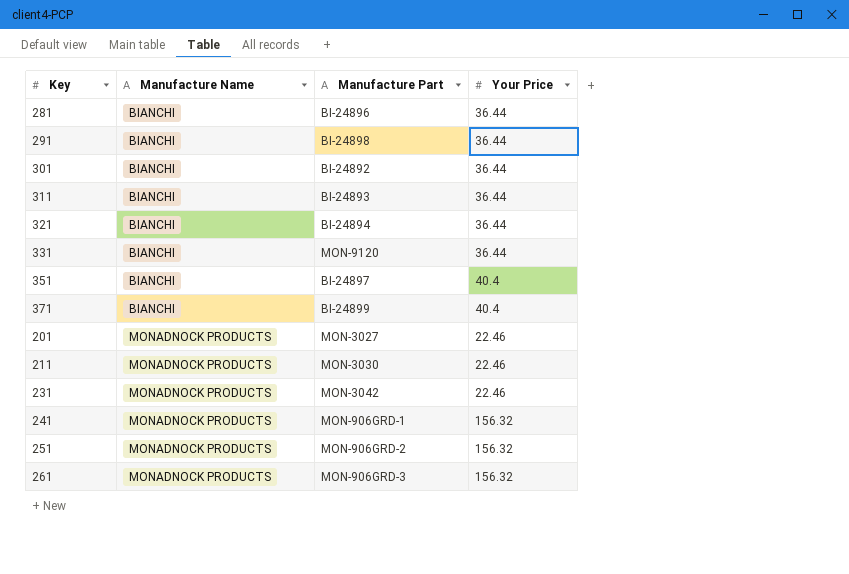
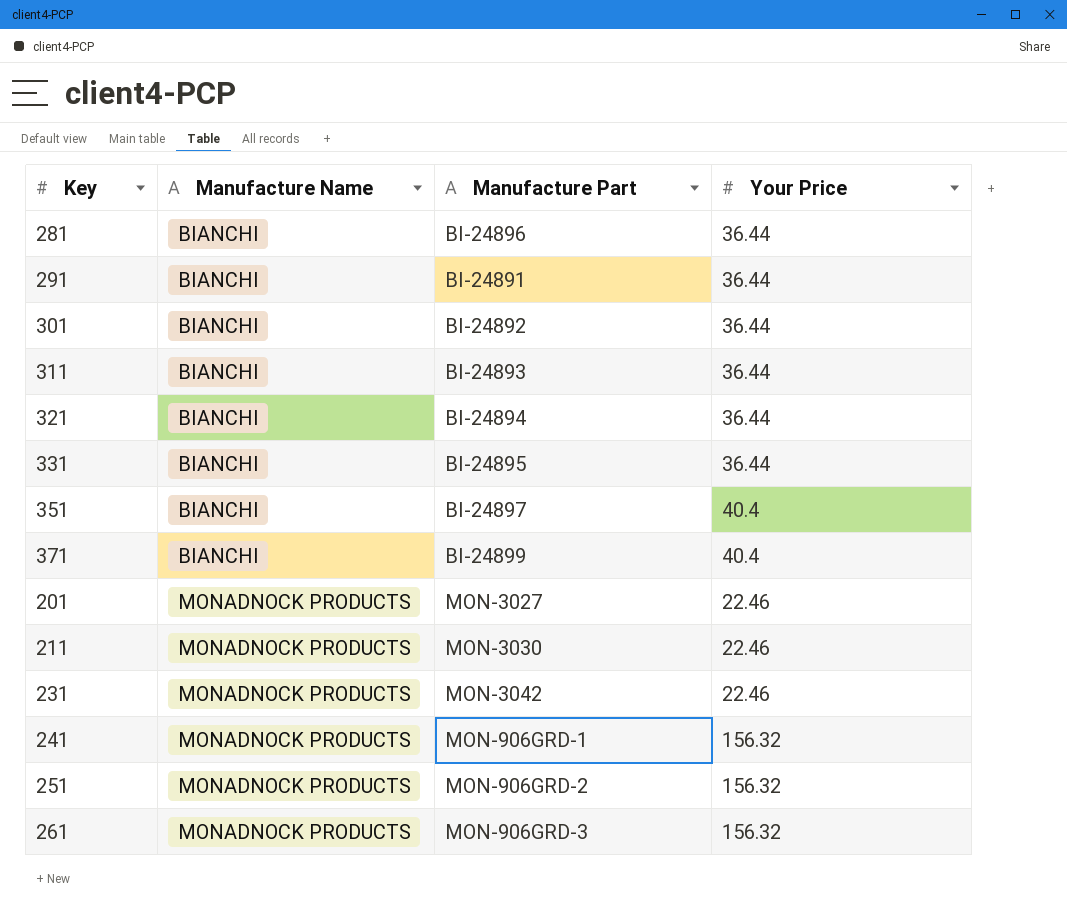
291 | Manufacture Part: BI-24898 -> BI-24891
331 | Manufacture Part: MON-9120 -> BI-24895

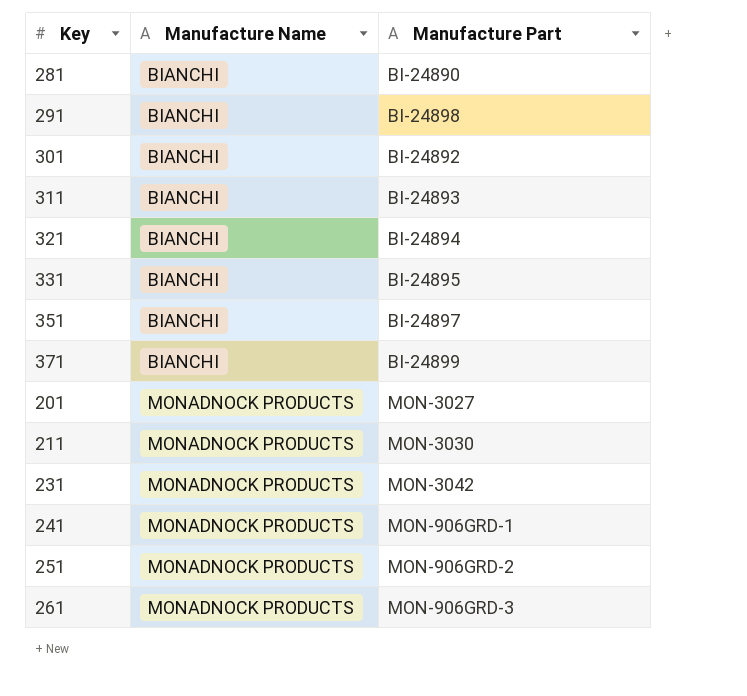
column Your Price | position: 4 -> none
281 | Manufacture Part: BI-24896 -> BI-24890
291 | Manufacture Part: BI-24891 -> BI-24898

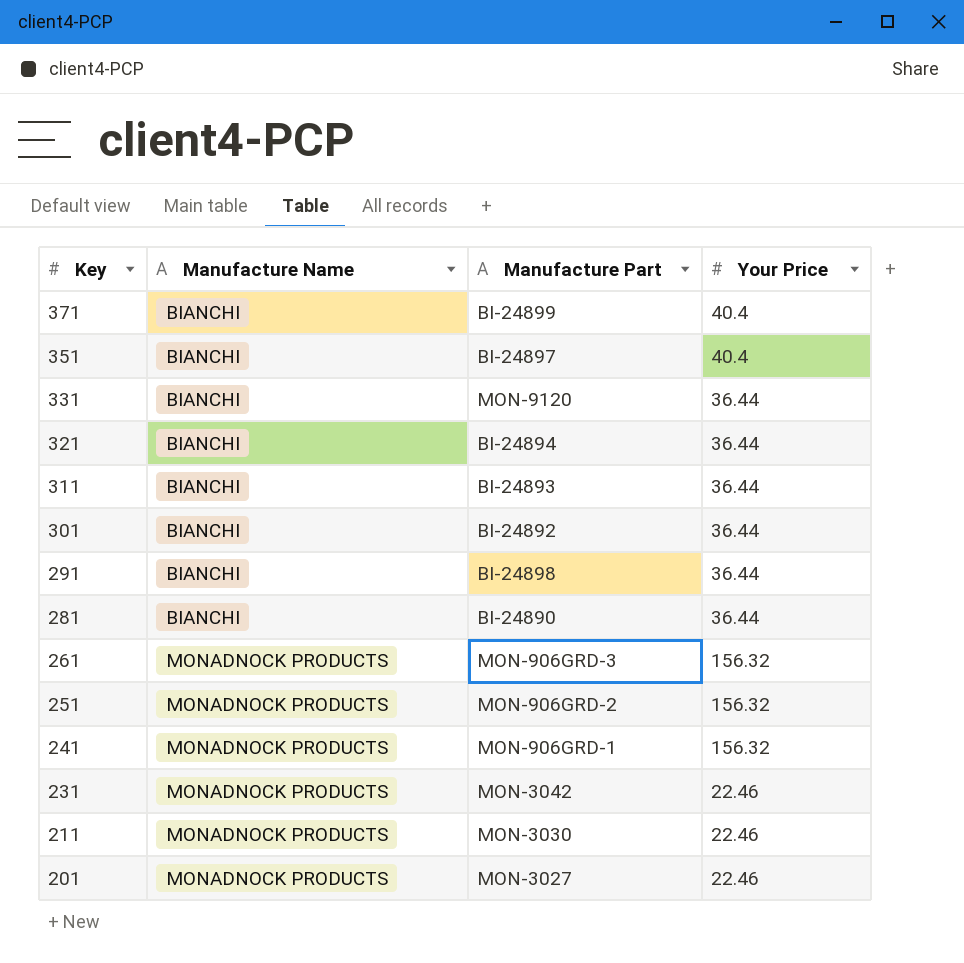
row order: Manufacture Name ascending -> Key descending
column Your Price | position: none -> 4
331 | Manufacture Part: BI-24895 -> MON-9120

